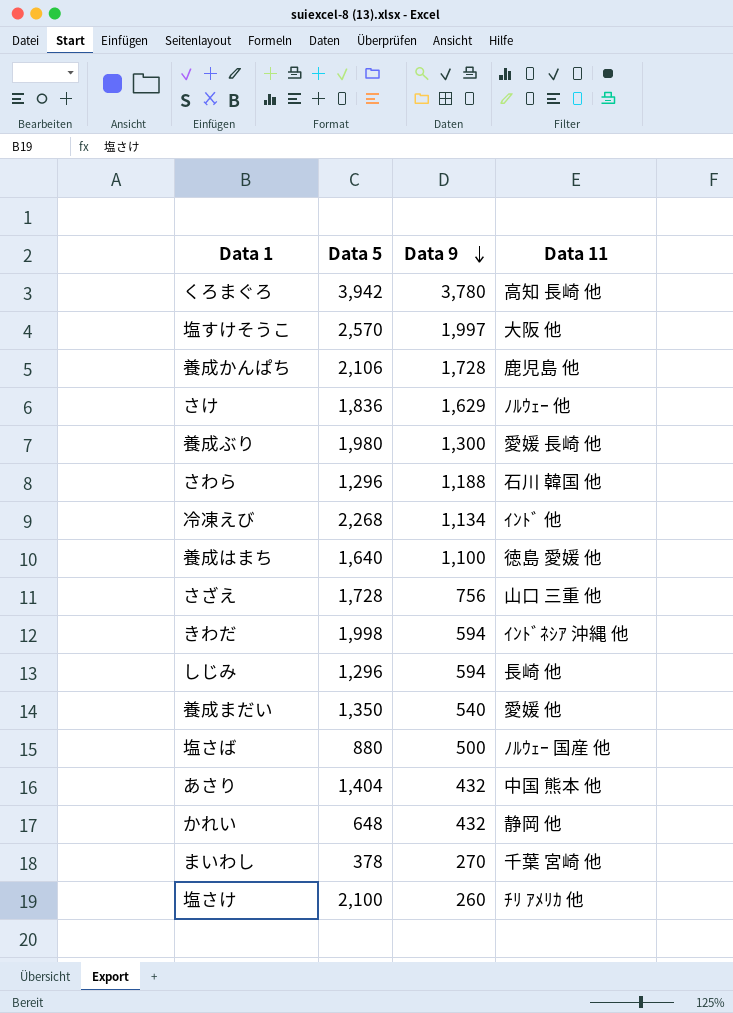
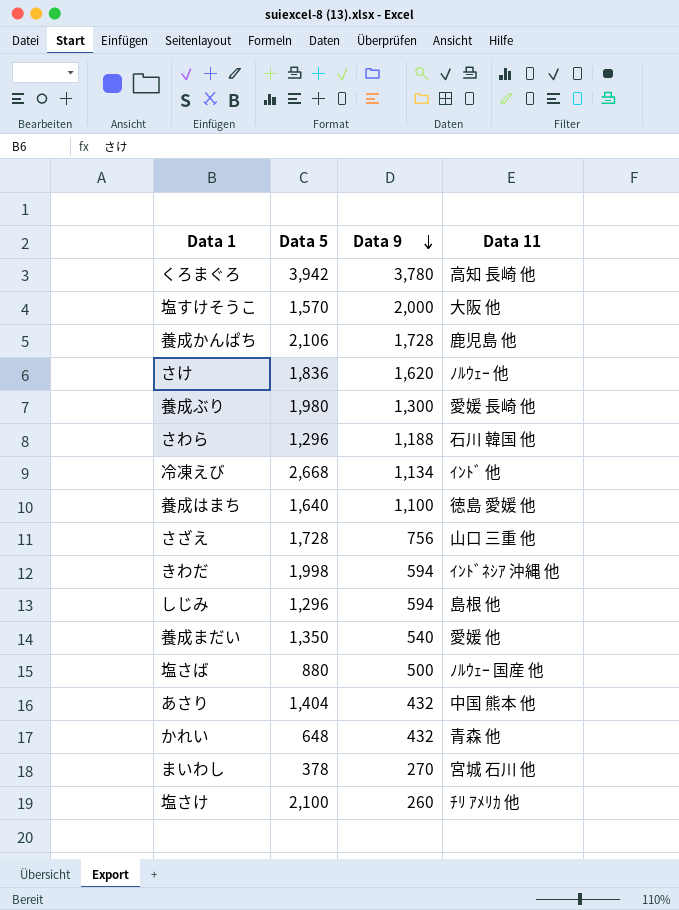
塩すけそうこ | Data 5: 2,570 -> 1,570
塩すけそうこ | Data 9: 1,997 -> 2,000
さけ | Data 9: 1,629 -> 1,620
冷凍えび | Data 5: 2,268 -> 2,668
しじみ | Data 11: 長崎 他 -> 島根 他
かれい | Data 11: 静岡 他 -> 青森 他
まいわし | Data 11: 千葉 宮崎 他 -> 宮城 石川 他

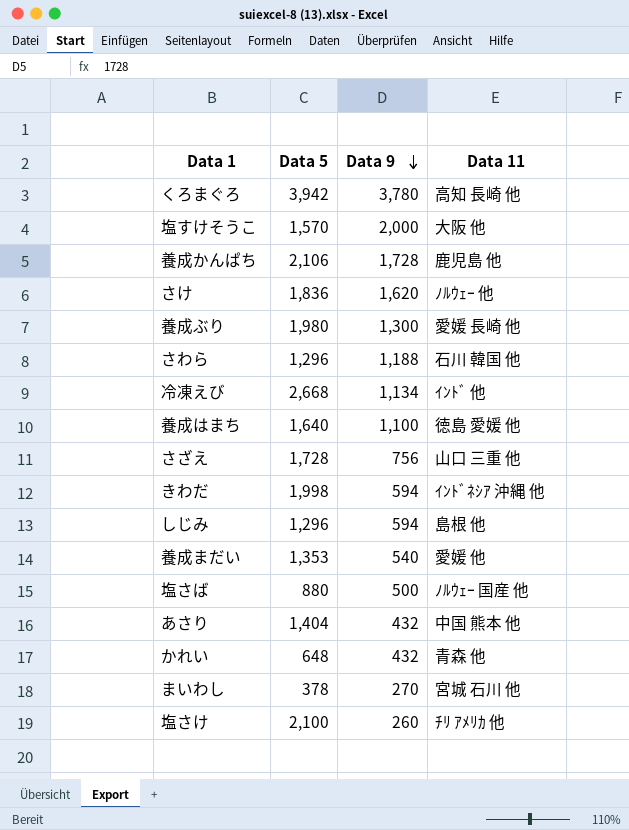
養成まだい | Data 5: 1,350 -> 1,353

